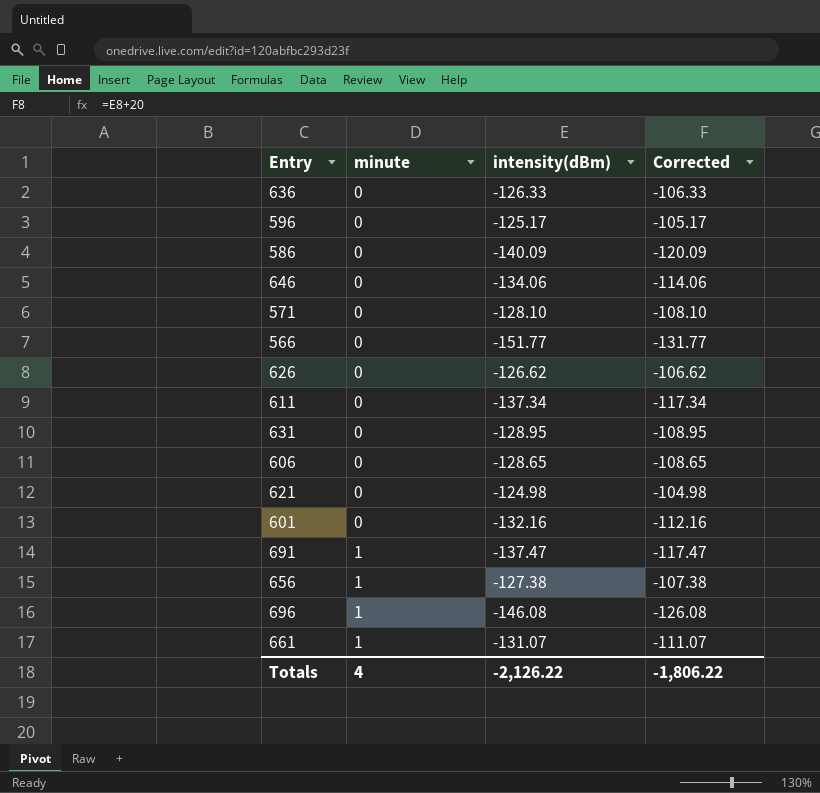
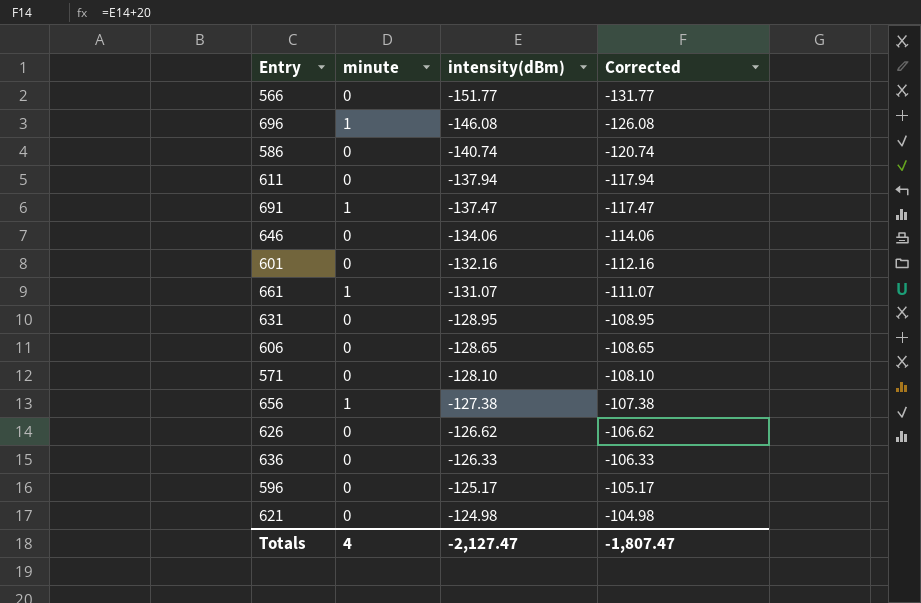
row order: minute ascending -> intensity(dBm) ascending
586 | intensity(dBm): -140.09 -> -140.74
586 | Corrected: -120.09 -> -120.74
611 | intensity(dBm): -137.34 -> -137.94
611 | Corrected: -117.34 -> -117.94
Totals | intensity(dBm): -2,126.22 -> -2,127.47
Totals | Corrected: -1,806.22 -> -1,807.47

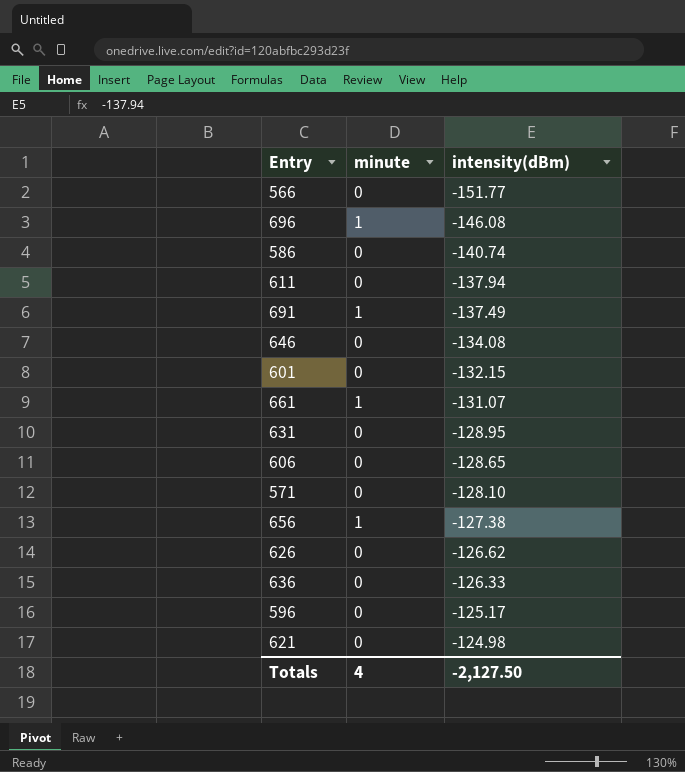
column Corrected | formula: [intensity(dBm)] + 20 -> none
691 | intensity(dBm): -137.47 -> -137.49
646 | intensity(dBm): -134.06 -> -134.08
601 | intensity(dBm): -132.16 -> -132.15
Totals | intensity(dBm): -2,127.47 -> -2,127.50

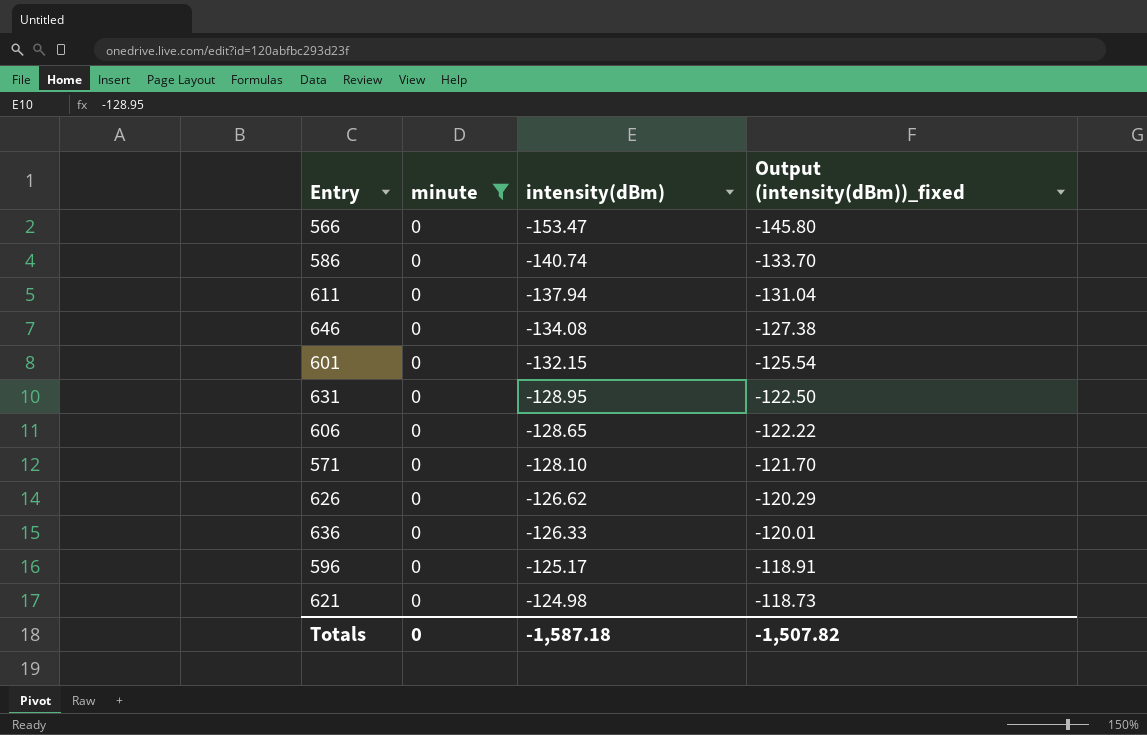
filter: none -> minute = 0
column Output (intensity(dBm))_fixed | formula: none -> [intensity(dBm)] * 0.95
566 | intensity(dBm): -151.77 -> -153.47
Totals | minute: 4 -> 0
Totals | intensity(dBm): -2,127.50 -> -1,587.18

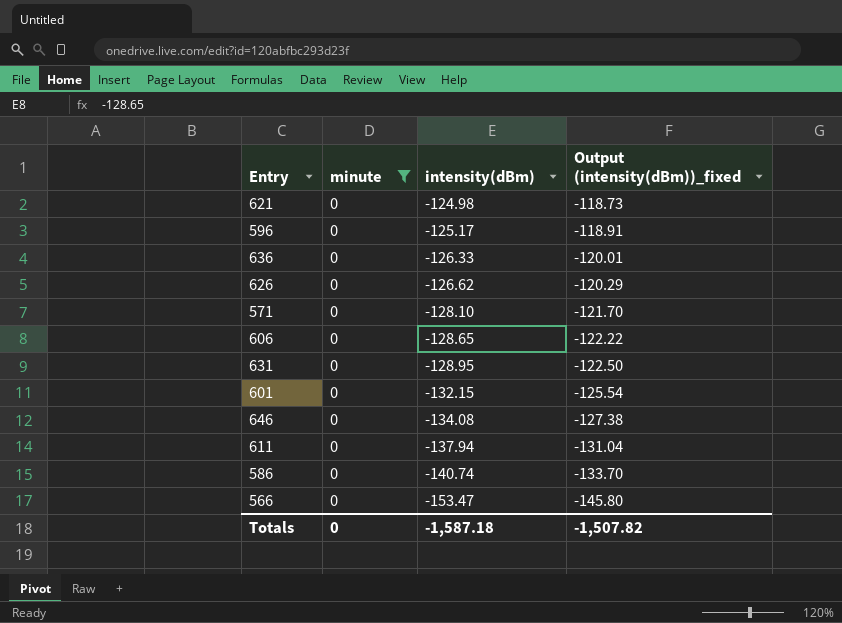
row order: intensity(dBm) ascending -> intensity(dBm) descending

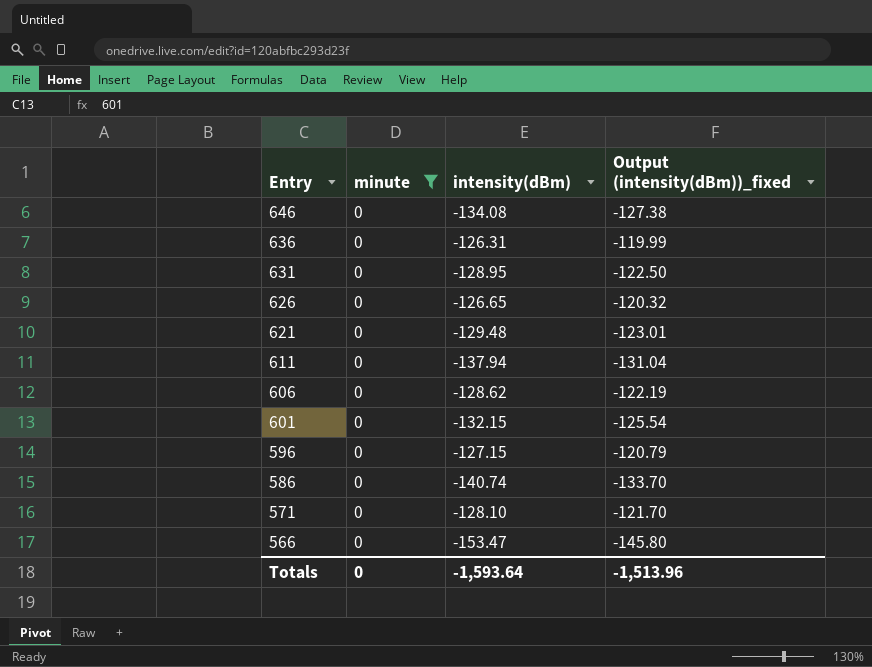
row order: intensity(dBm) descending -> Entry descending
636 | intensity(dBm): -126.33 -> -126.31
636 | Output (intensity(dBm))_fixed: -120.01 -> -119.99
626 | intensity(dBm): -126.62 -> -126.65
626 | Output (intensity(dBm))_fixed: -120.29 -> -120.32
621 | intensity(dBm): -124.98 -> -129.48
621 | Output (intensity(dBm))_fixed: -118.73 -> -123.01
606 | intensity(dBm): -128.65 -> -128.62
606 | Output (intensity(dBm))_fixed: -122.22 -> -122.19
596 | intensity(dBm): -125.17 -> -127.15
596 | Output (intensity(dBm))_fixed: -118.91 -> -120.79
Totals | intensity(dBm): -1,587.18 -> -1,593.64
Totals | Output (intensity(dBm))_fixed: -1,507.82 -> -1,513.96

